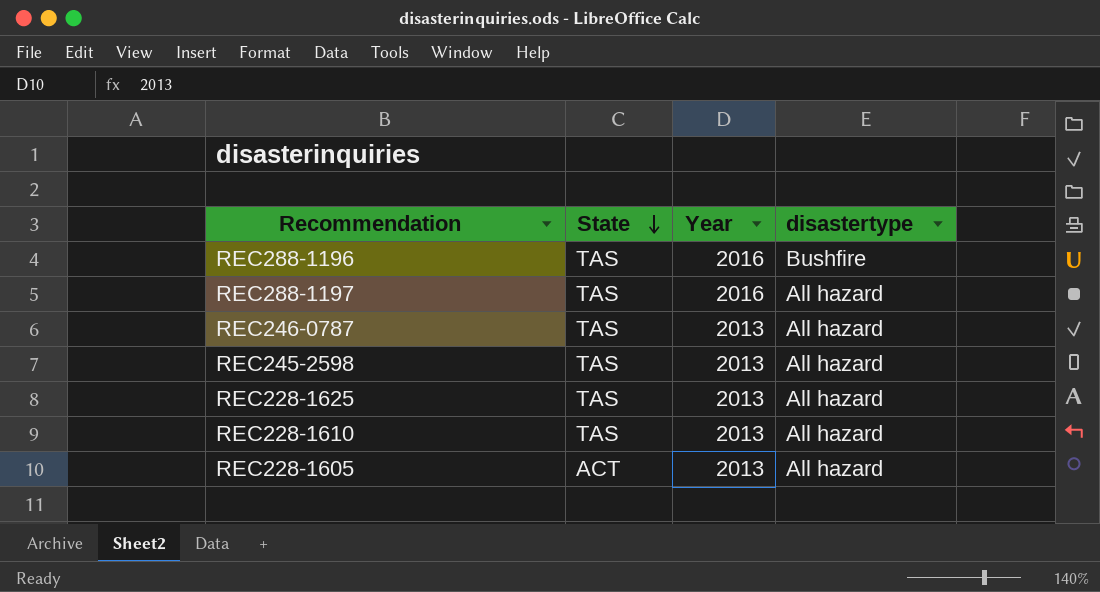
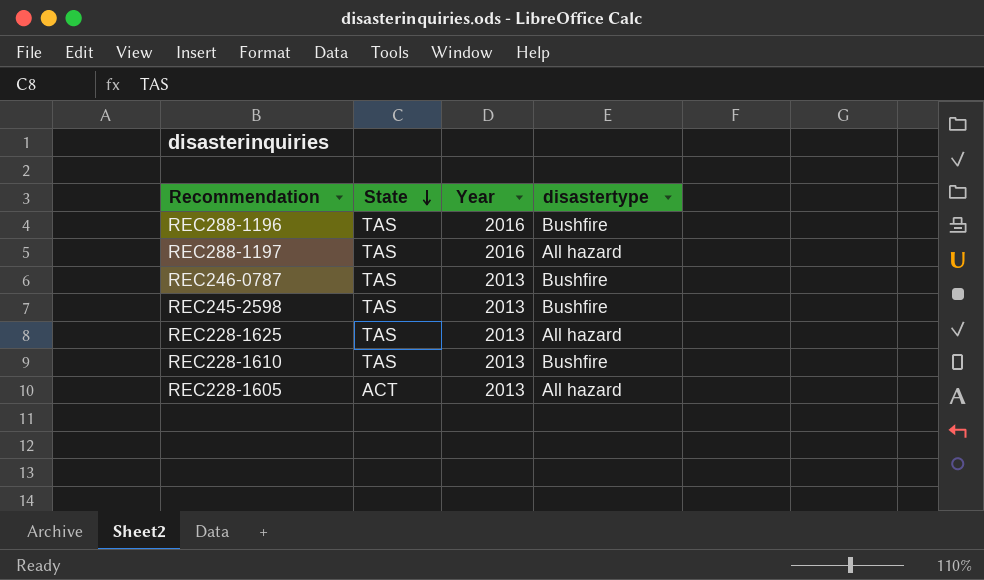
REC246-0787 | disastertype: All hazard -> Bushfire
REC245-2598 | disastertype: All hazard -> Bushfire
REC228-1610 | disastertype: All hazard -> Bushfire

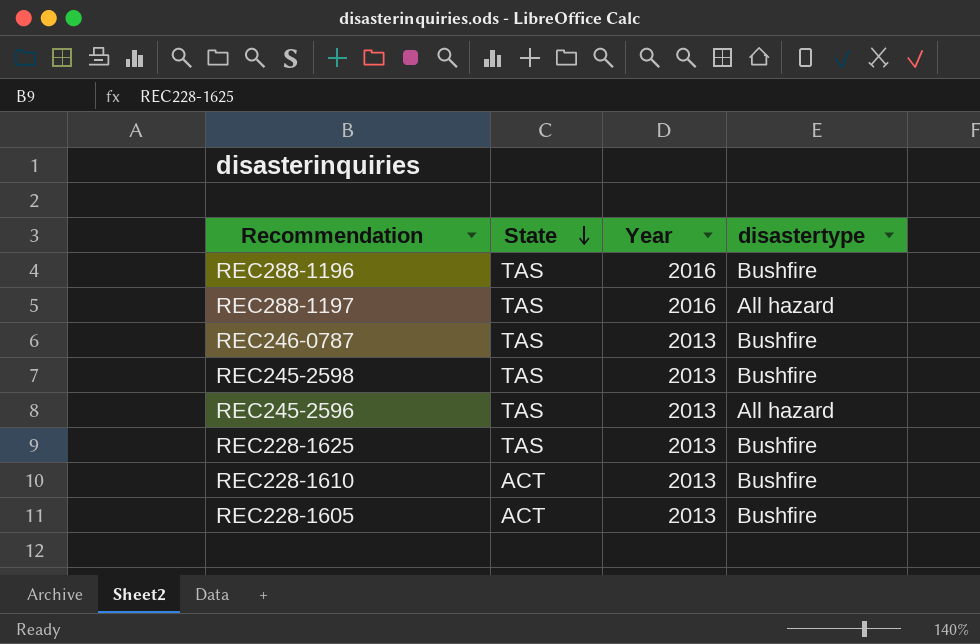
row REC245-2596: none -> TAS | 2013 | All hazard
REC228-1625 | disastertype: All hazard -> Bushfire
REC228-1610 | State: TAS -> ACT
REC228-1605 | disastertype: All hazard -> Bushfire

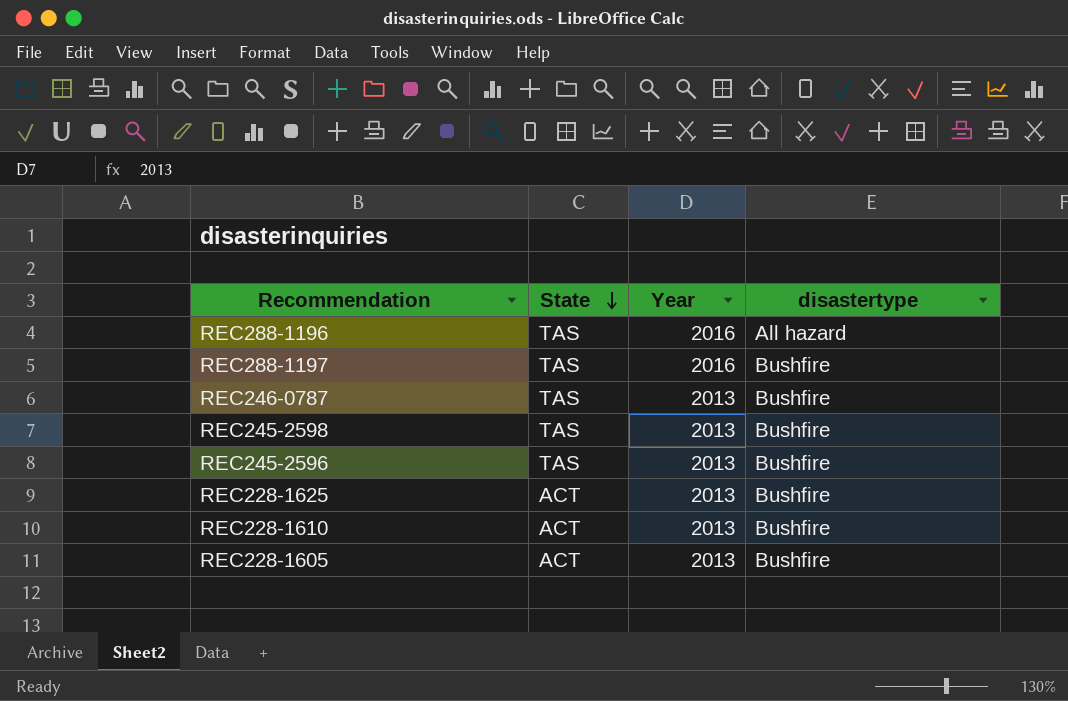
REC288-1196 | disastertype: Bushfire -> All hazard
REC288-1197 | disastertype: All hazard -> Bushfire
REC245-2596 | disastertype: All hazard -> Bushfire
REC228-1625 | State: TAS -> ACT

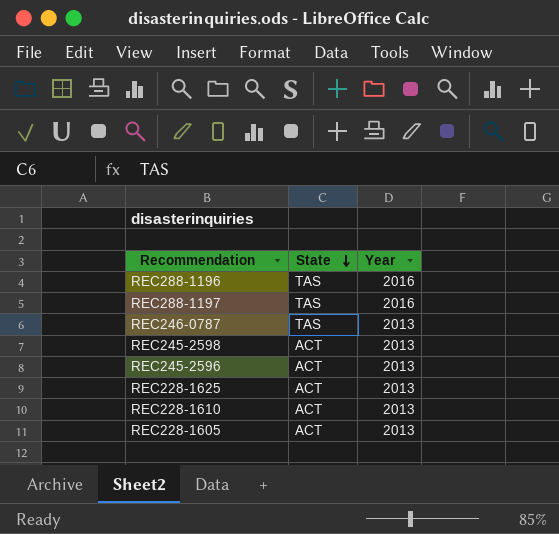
column disastertype | position: 4 -> none
REC245-2598 | State: TAS -> ACT
REC245-2596 | State: TAS -> ACT

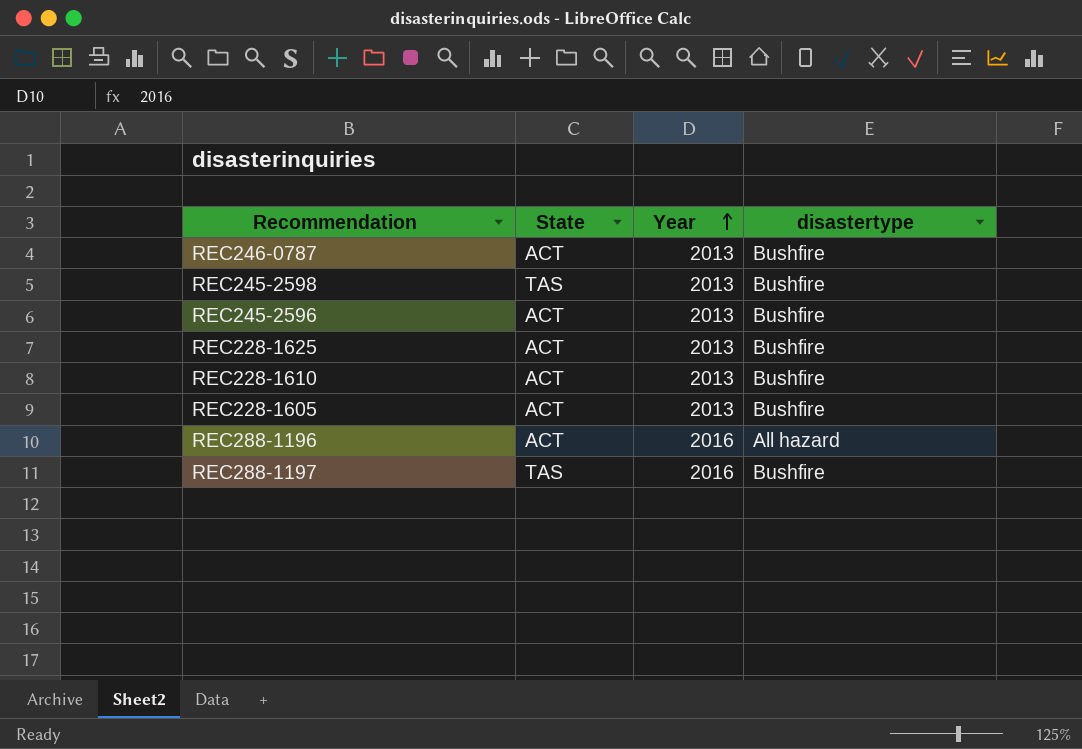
row order: State descending -> Year ascending
column disastertype | position: none -> 4
REC246-0787 | State: TAS -> ACT
REC245-2598 | State: ACT -> TAS
REC288-1196 | State: TAS -> ACT

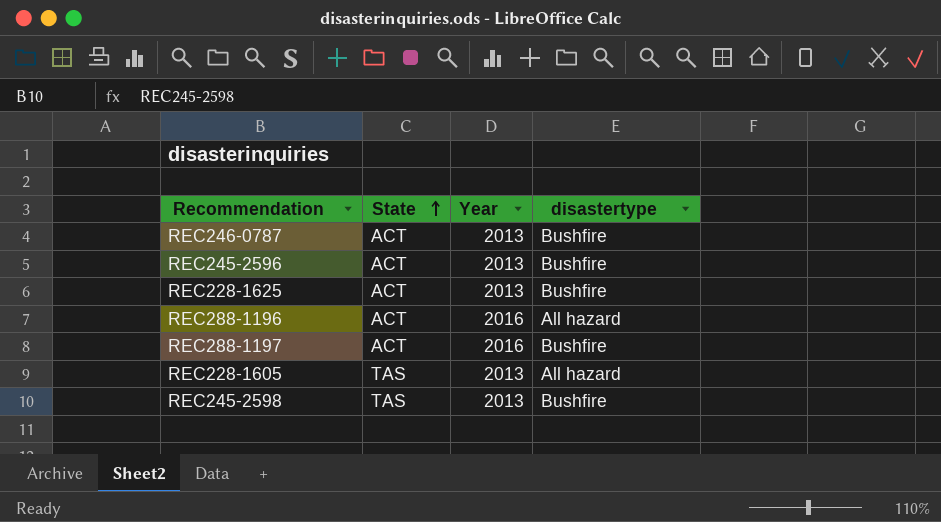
row order: Year ascending -> State ascending
row REC228-1610: ACT | 2013 | Bushfire -> none
REC288-1197 | State: TAS -> ACT
REC228-1605 | State: ACT -> TAS
REC228-1605 | disastertype: Bushfire -> All hazard

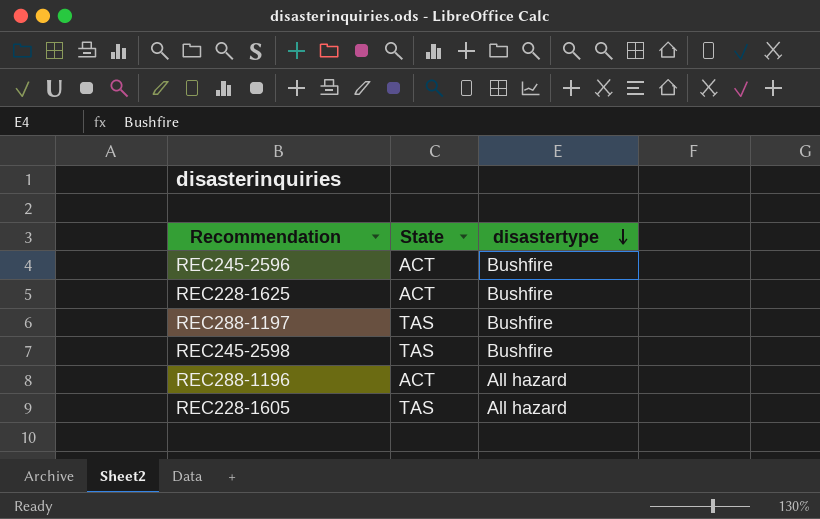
row order: State ascending -> disastertype descending
column Year | position: 3 -> none
row REC246-0787: ACT | 2013 | Bushfire -> none
REC288-1197 | State: ACT -> TAS

